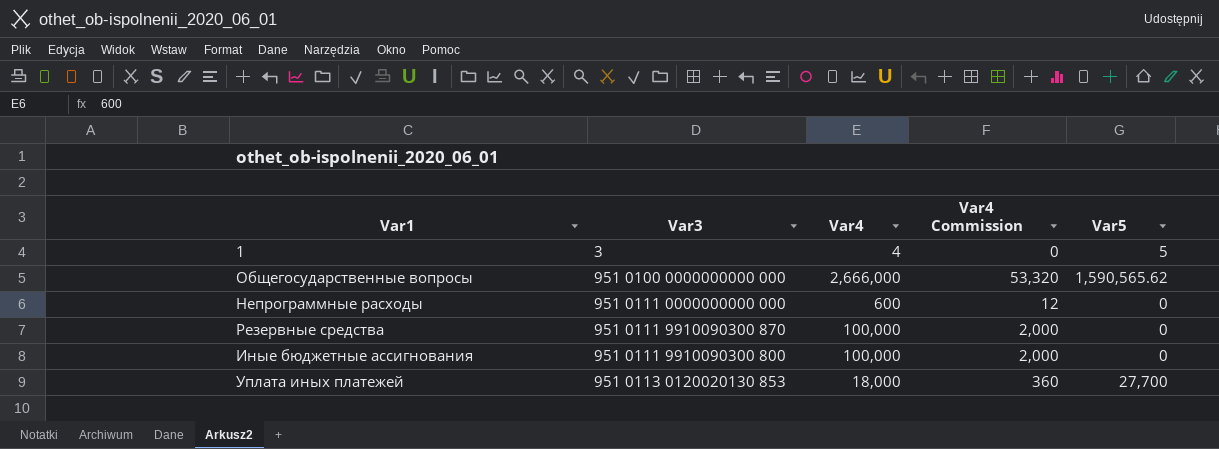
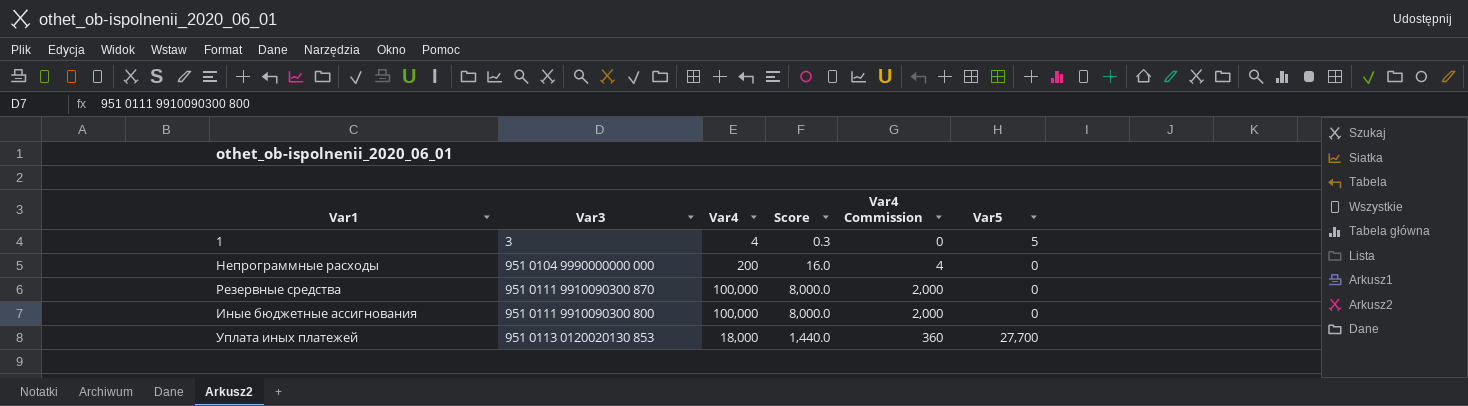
column Score | formula: none -> [Var4] * 0.08
row Общегосударственные вопросы: 951 0100 0000000000 000 | 2,666,000 | 53,320 | 1,590,565.62 -> none
Непрограммные расходы | Var3: 951 0111 0000000000 000 -> 951 0104 9990000000 000
Непрограммные расходы | Var4: 600 -> 200
Непрограммные расходы | Var4 Commission: 12 -> 4

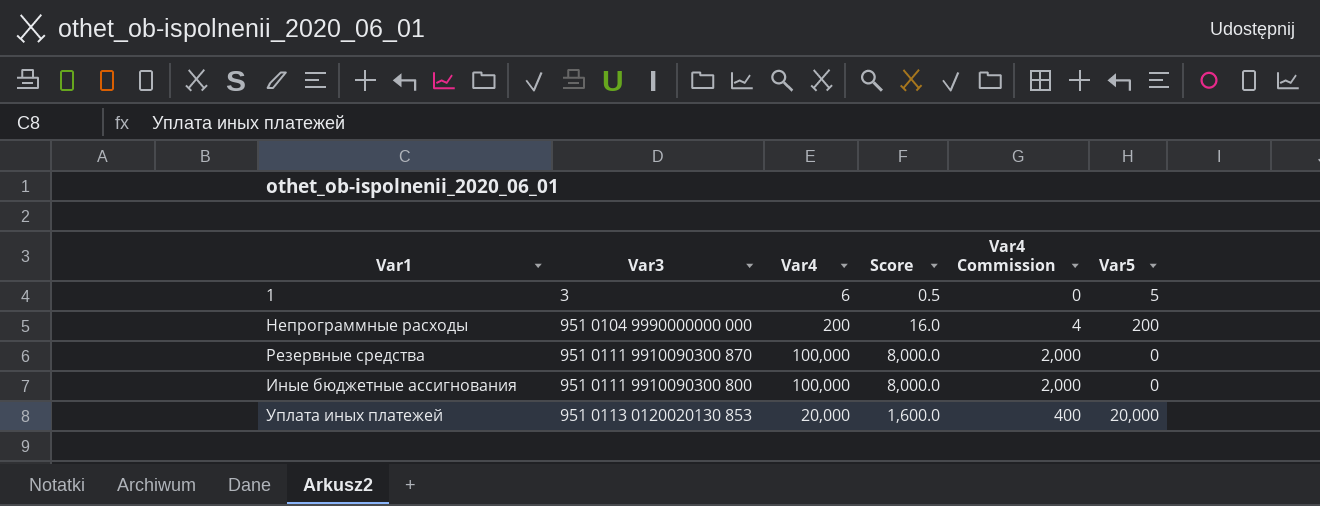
1 | Var4: 4 -> 6
1 | Score: 0.3 -> 0.5
Непрограммные расходы | Var5: 0 -> 200
Уплата иных платежей | Var4: 18,000 -> 20,000
Уплата иных платежей | Score: 1,440.0 -> 1,600.0
Уплата иных платежей | Var4 Commission: 360 -> 400
Уплата иных платежей | Var5: 27,700 -> 20,000

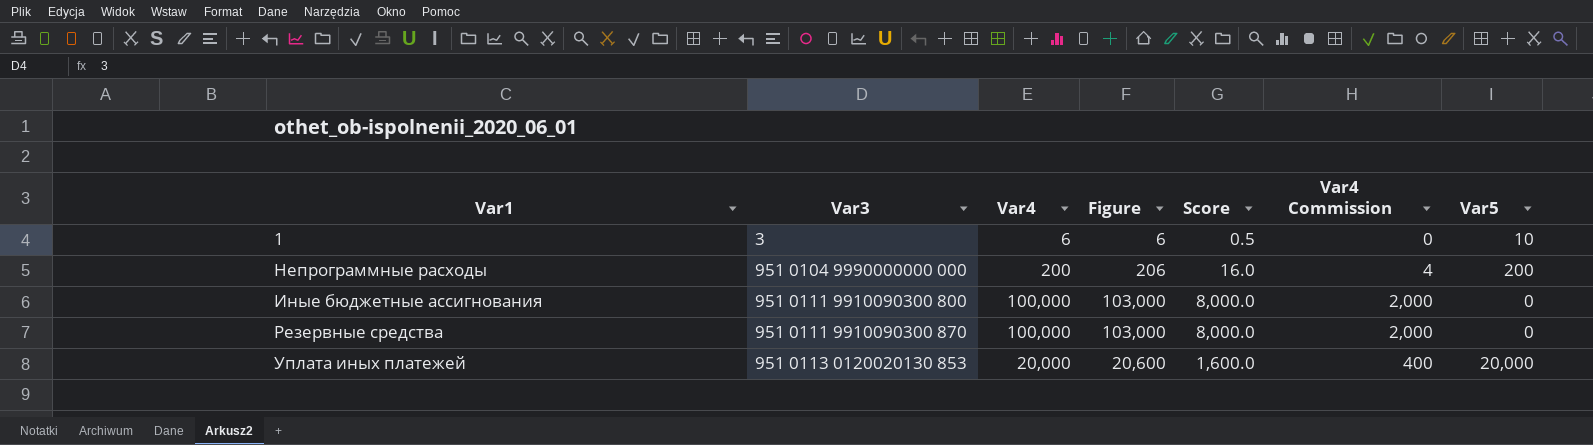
row order: none -> Var3 ascending
column Figure | formula: none -> [Var4] * 1.03
1 | Var5: 5 -> 10

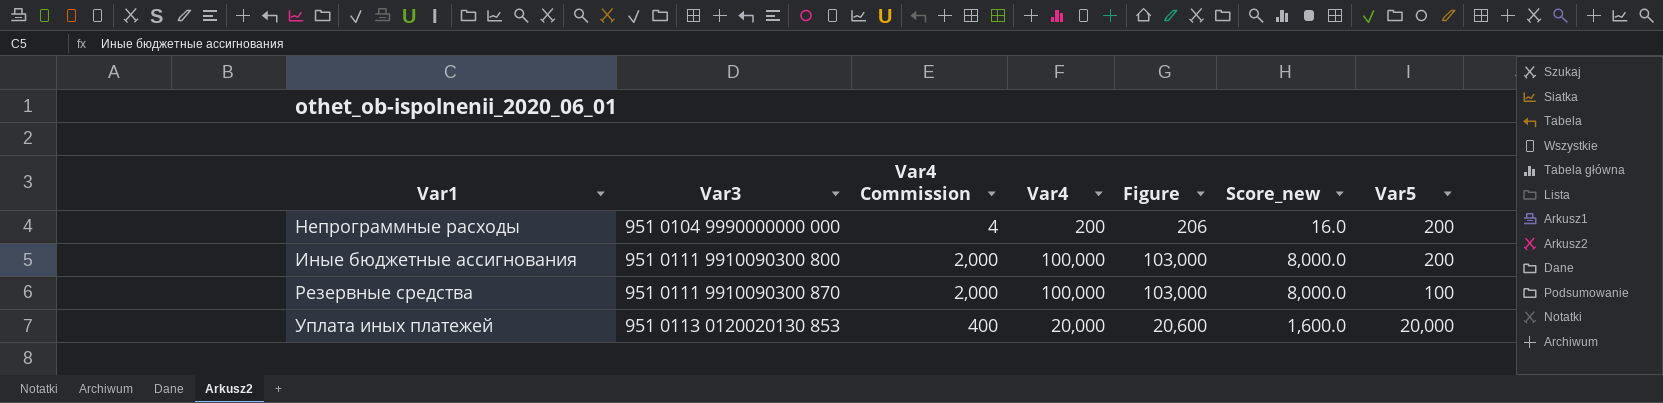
column Var4 Commission | position: 6 -> 3
column name: Score -> Score_new
row 1: 3 | 6 | 6 | 0.5 | 0 | 10 -> none
Иные бюджетные ассигнования | Var5: 0 -> 200
Резервные средства | Var5: 0 -> 100

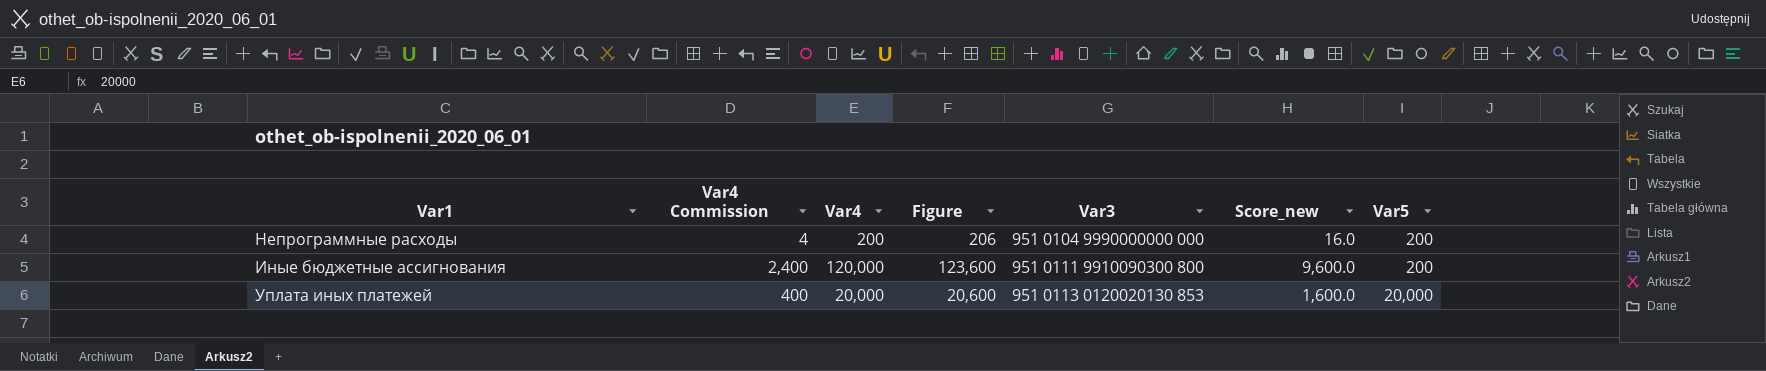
column Var3 | position: 2 -> 5
row Резервные средства: 951 0111 9910090300 870 | 2,000 | 100,000 | 103,000 | 8,000.0 | 100 -> none
Иные бюджетные ассигнования | Var4 Commission: 2,000 -> 2,400
Иные бюджетные ассигнования | Var4: 100,000 -> 120,000
Иные бюджетные ассигнования | Figure: 103,000 -> 123,600
Иные бюджетные ассигнования | Score_new: 8,000.0 -> 9,600.0

